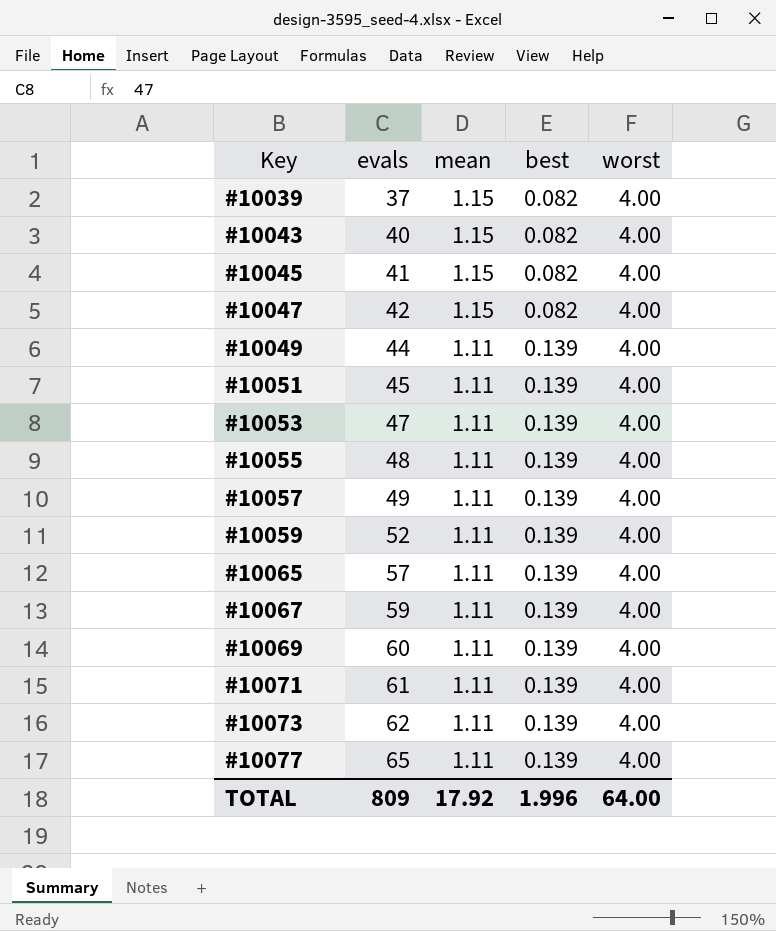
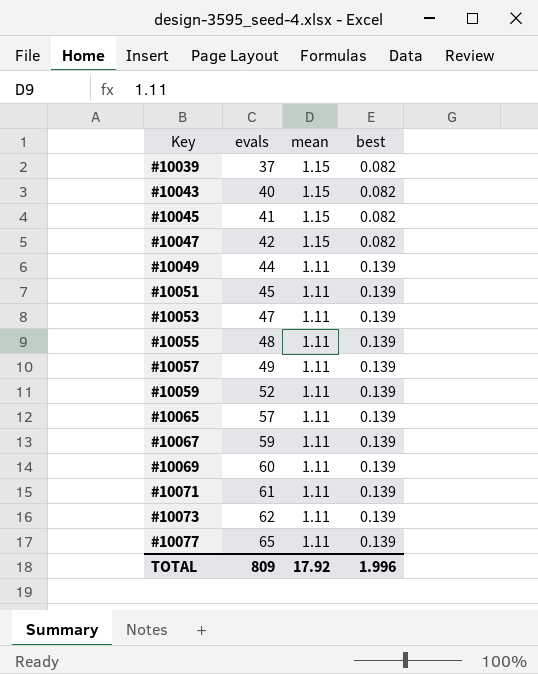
column worst | position: 5 -> none

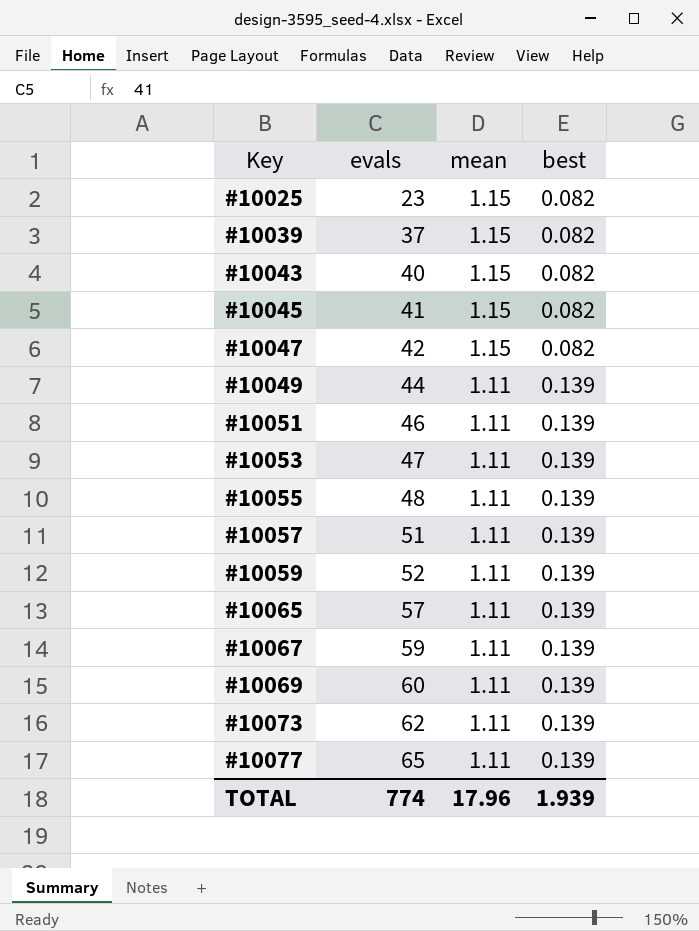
row #10071: 61 | 1.11 | 0.139 -> none
row #10025: none -> 23 | 1.15 | 0.082
#10051 | evals: 45 -> 46
#10057 | evals: 49 -> 51
TOTAL | evals: 809 -> 774
TOTAL | mean: 17.92 -> 17.96
TOTAL | best: 1.996 -> 1.939

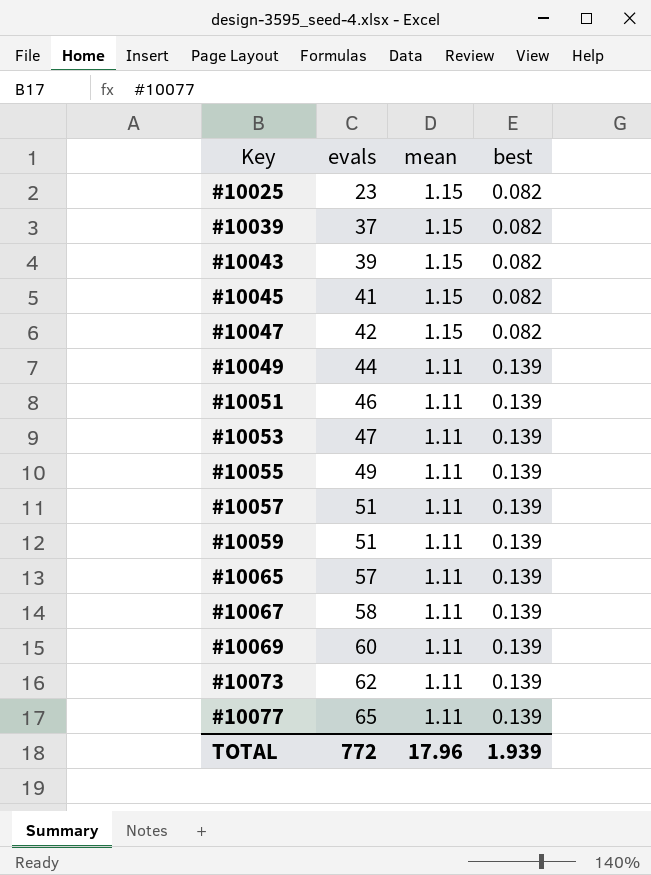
#10043 | evals: 40 -> 39
#10055 | evals: 48 -> 49
#10059 | evals: 52 -> 51
#10067 | evals: 59 -> 58
TOTAL | evals: 774 -> 772

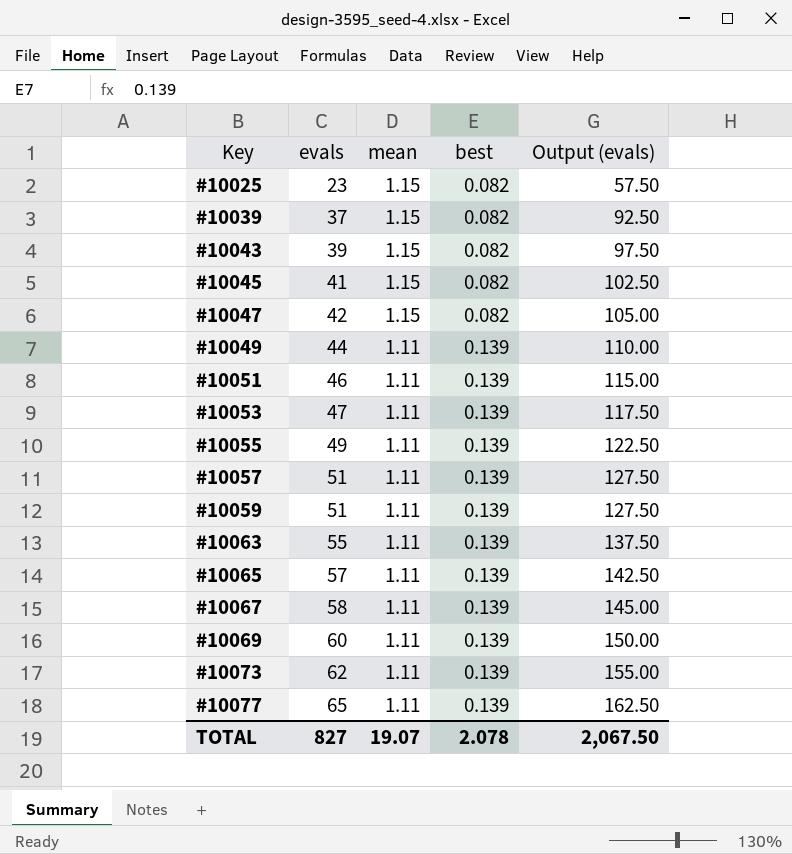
column Output (evals) | formula: none -> [evals] * 2.5
row #10063: none -> 55 | 1.11 | 0.139 | 137.50
TOTAL | evals: 772 -> 827
TOTAL | mean: 17.96 -> 19.07
TOTAL | best: 1.939 -> 2.078

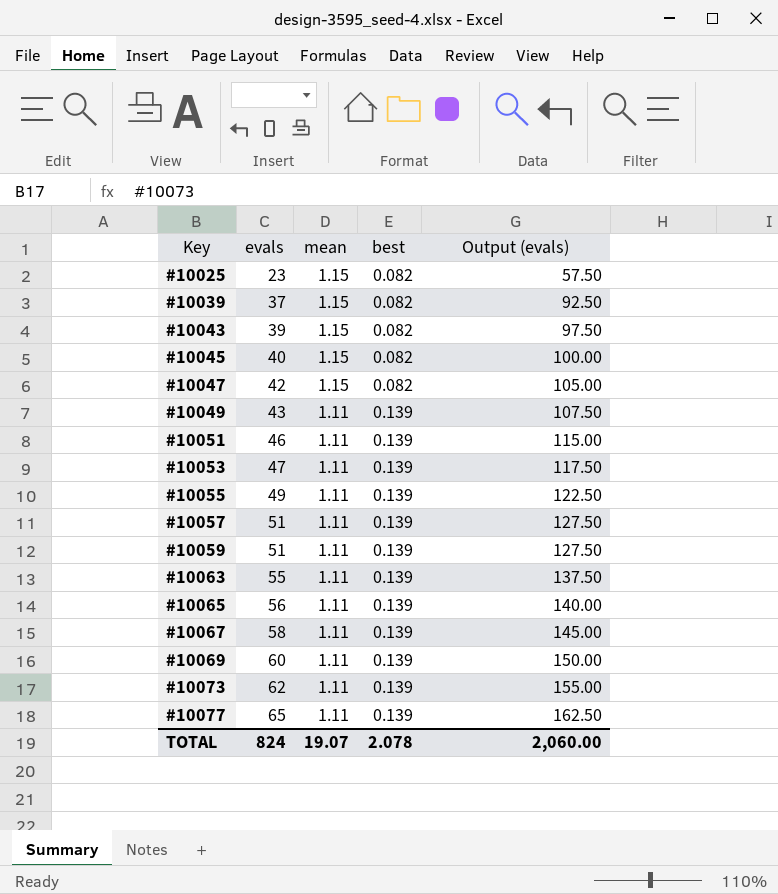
#10045 | evals: 41 -> 40
#10045 | Output (evals): 102.50 -> 100.00
#10049 | evals: 44 -> 43
#10049 | Output (evals): 110.00 -> 107.50
#10065 | evals: 57 -> 56
#10065 | Output (evals): 142.50 -> 140.00
TOTAL | evals: 827 -> 824
TOTAL | Output (evals): 2,067.50 -> 2,060.00

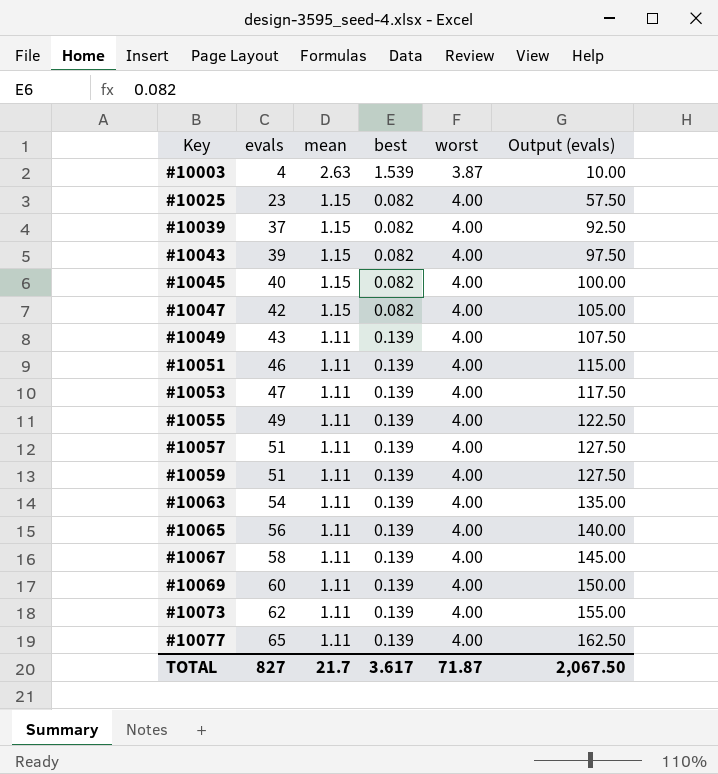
column worst | position: none -> 5
row #10003: none -> 4 | 2.63 | 1.539 | 3.87 | 10.00
#10063 | evals: 55 -> 54
#10063 | Output (evals): 137.50 -> 135.00
TOTAL | evals: 824 -> 827
TOTAL | mean: 19.07 -> 21.7
TOTAL | best: 2.078 -> 3.617
TOTAL | Output (evals): 2,060.00 -> 2,067.50

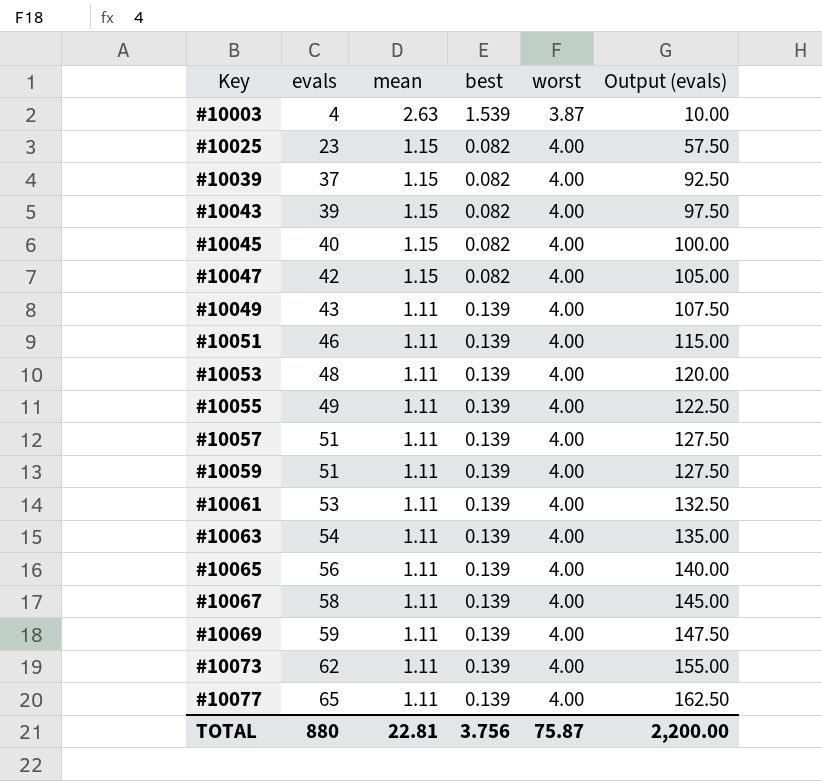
#10053 | evals: 47 -> 48
#10053 | Output (evals): 117.50 -> 120.00
row #10061: none -> 53 | 1.11 | 0.139 | 4.00 | 132.50
#10069 | evals: 60 -> 59
#10069 | Output (evals): 150.00 -> 147.50
TOTAL | evals: 827 -> 880
TOTAL | mean: 21.7 -> 22.81
TOTAL | best: 3.617 -> 3.756
TOTAL | worst: 71.87 -> 75.87
TOTAL | Output (evals): 2,067.50 -> 2,200.00

